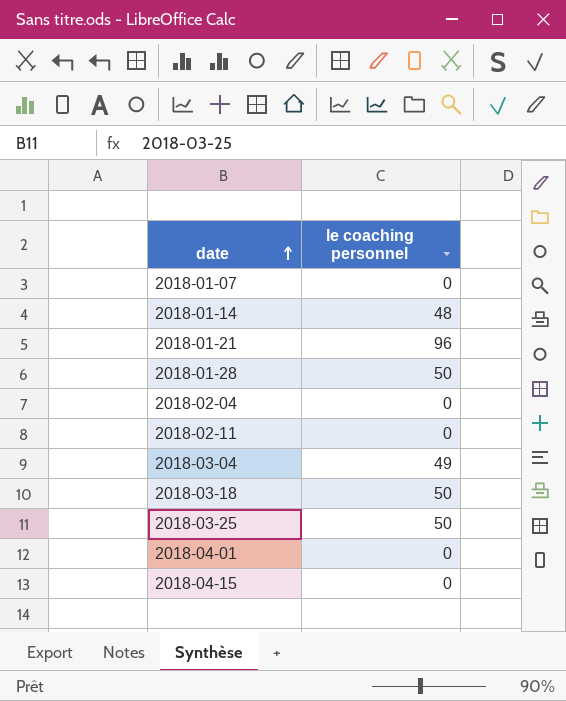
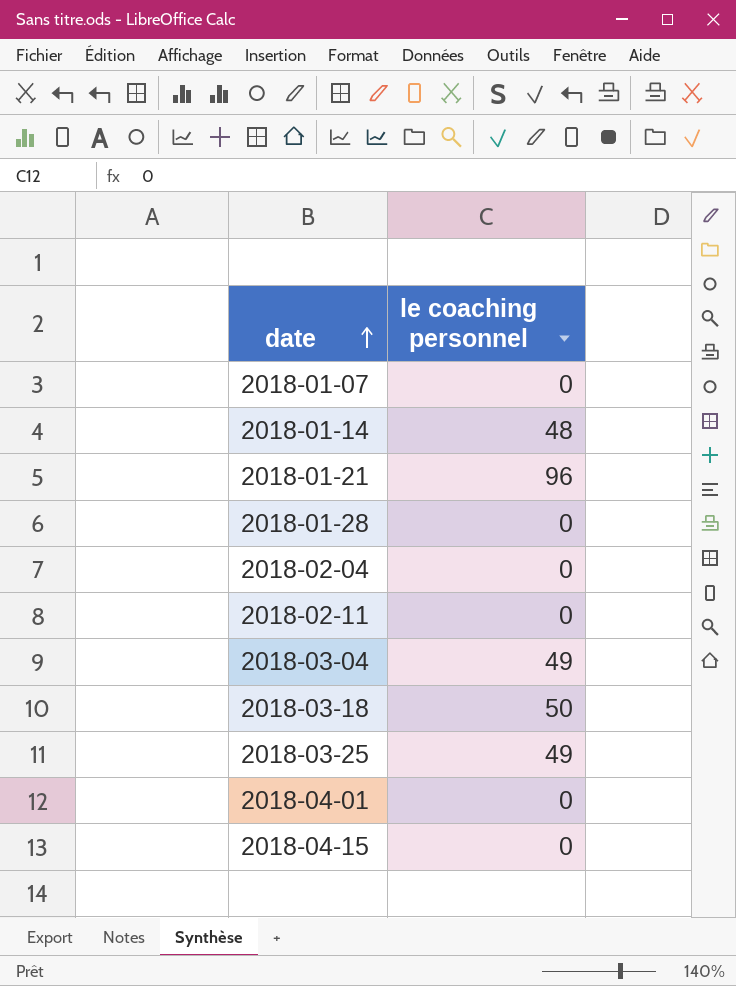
2018-01-28 | le coaching personnel: 50 -> 0
2018-03-25 | le coaching personnel: 50 -> 49

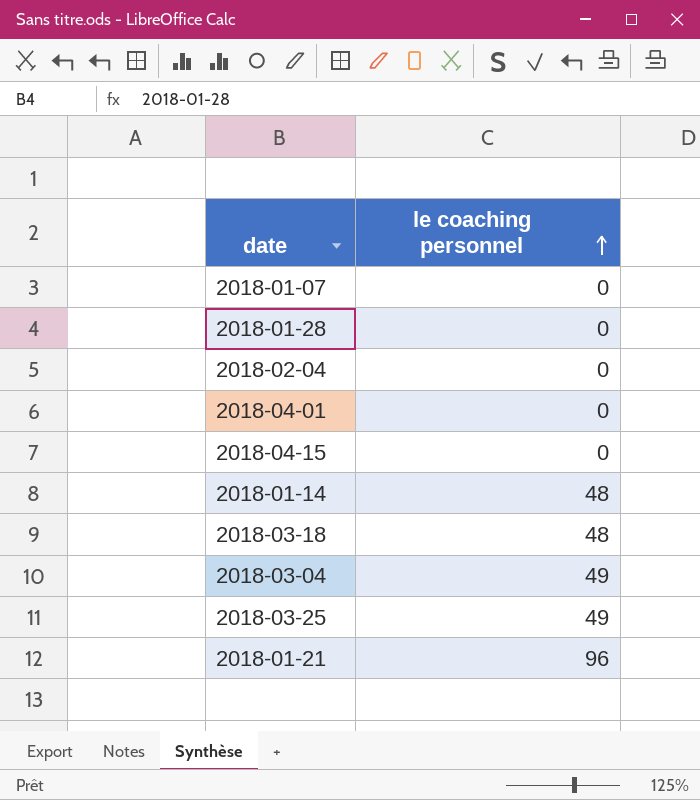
row order: date ascending -> le coaching personnel ascending
row 2018-02-11: 0 -> none
2018-03-18 | le coaching personnel: 50 -> 48

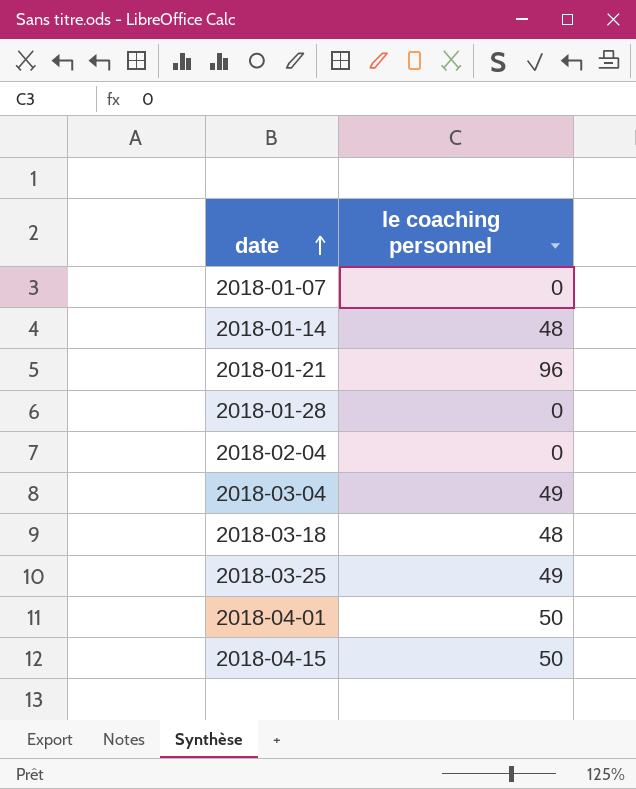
row order: le coaching personnel ascending -> date ascending
2018-04-01 | le coaching personnel: 0 -> 50
2018-04-15 | le coaching personnel: 0 -> 50

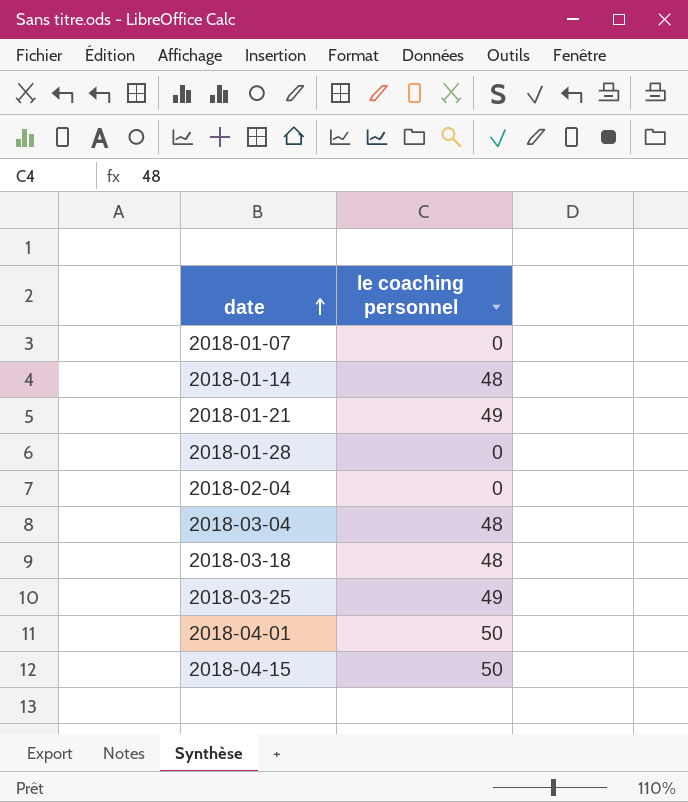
2018-01-21 | le coaching personnel: 96 -> 49
2018-03-04 | le coaching personnel: 49 -> 48

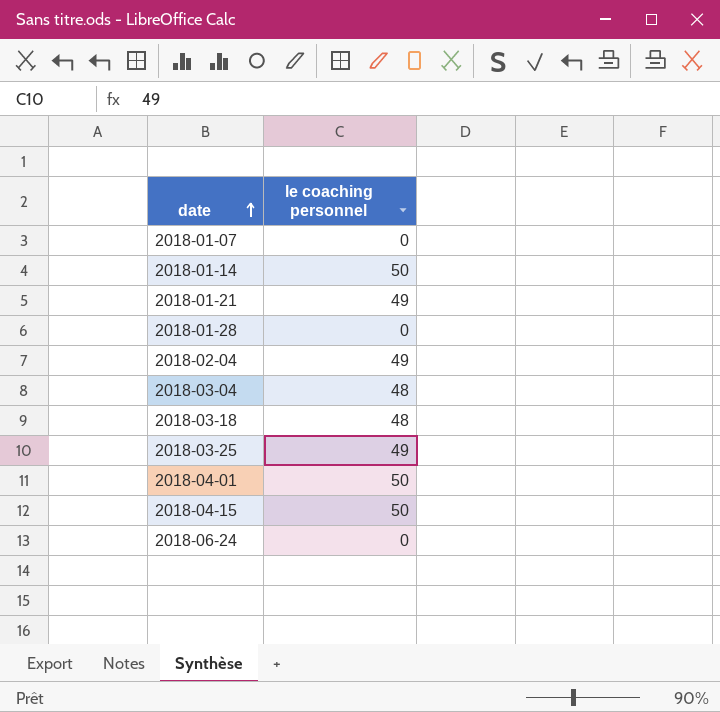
2018-01-14 | le coaching personnel: 48 -> 50
2018-02-04 | le coaching personnel: 0 -> 49
row 2018-06-24: none -> 0

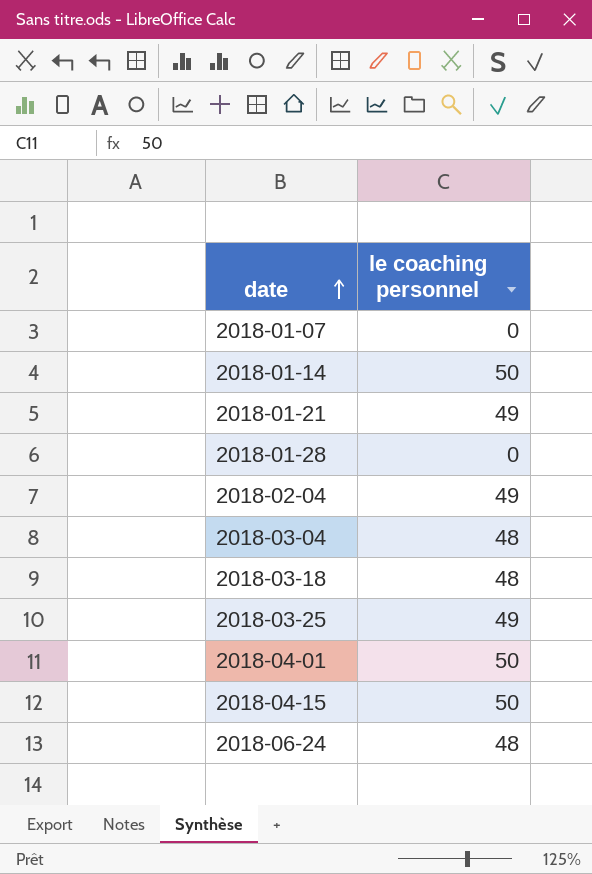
2018-06-24 | le coaching personnel: 0 -> 48

